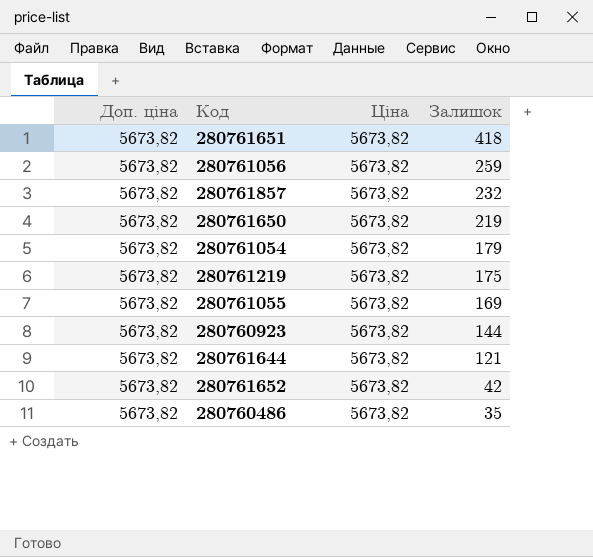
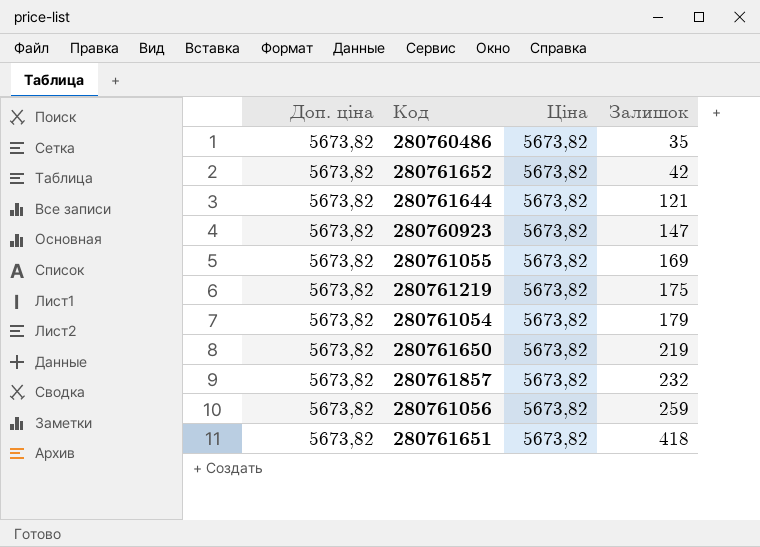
row order: Залишок descending -> Залишок ascending
280760923 | Залишок: 144 -> 147

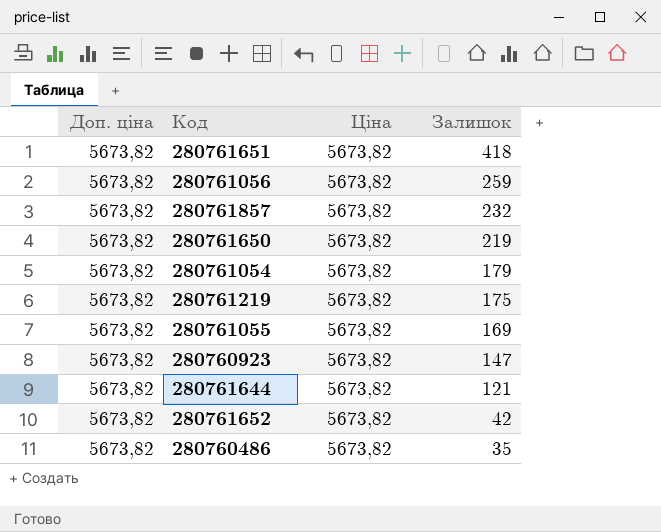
row order: Залишок ascending -> Залишок descending

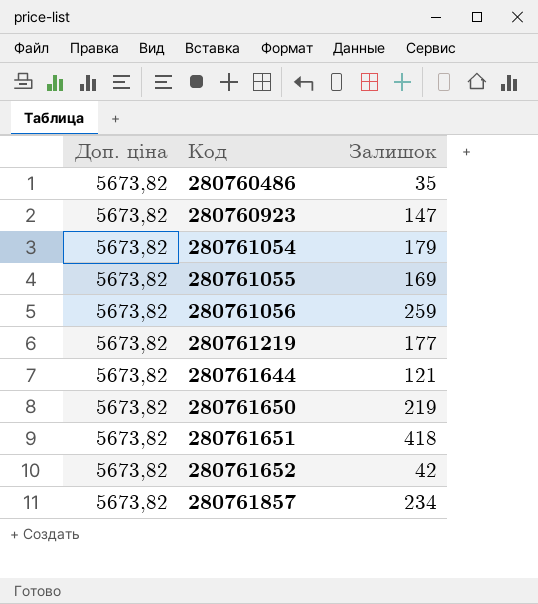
row order: Залишок descending -> Код ascending
column Ціна | position: 3 -> none
280761219 | Залишок: 175 -> 177
280761857 | Залишок: 232 -> 234

